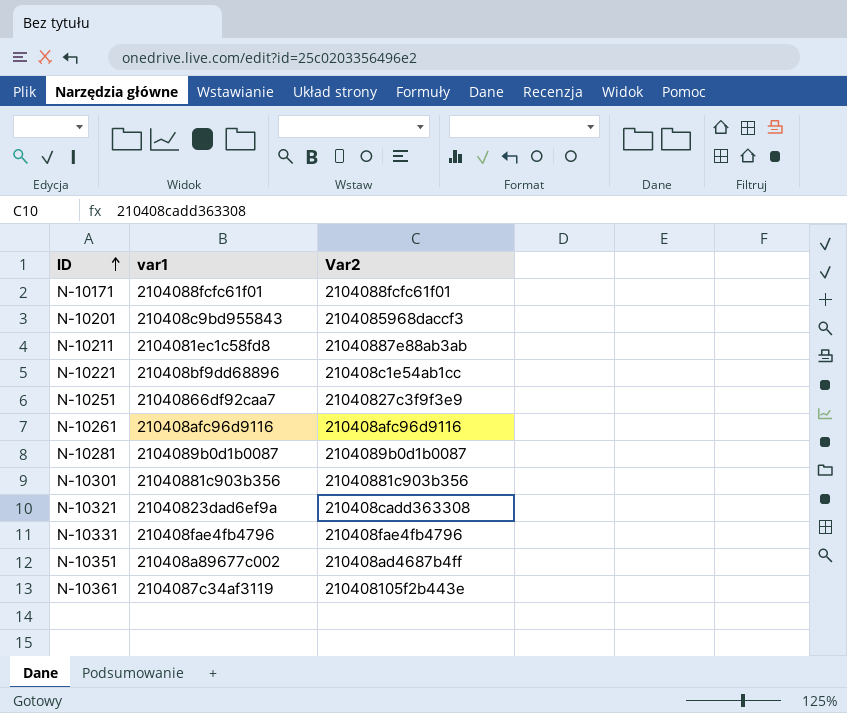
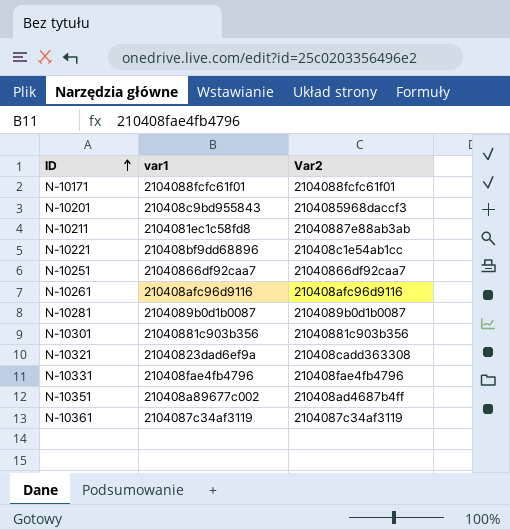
N-10251 | Var2: 21040827c3f9f3e9 -> 21040866df92caa7
N-10361 | Var2: 210408105f2b443e -> 2104087c34af3119

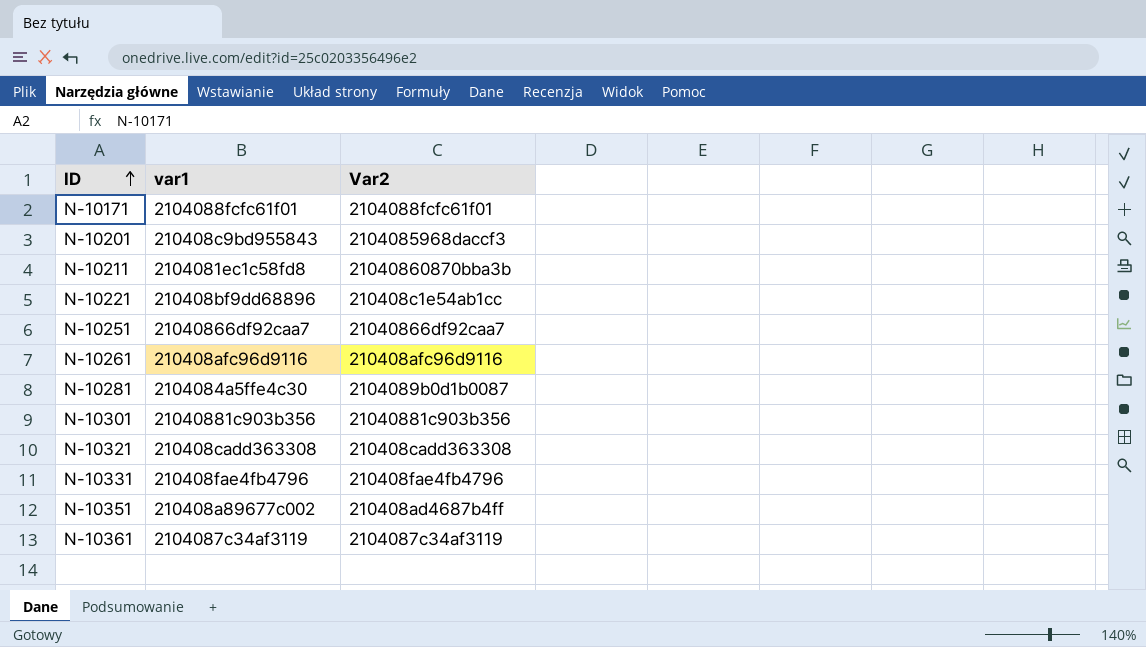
N-10211 | Var2: 21040887e88ab3ab -> 21040860870bba3b
N-10281 | var1: 2104089b0d1b0087 -> 2104084a5ffe4c30
N-10321 | var1: 21040823dad6ef9a -> 210408cadd363308

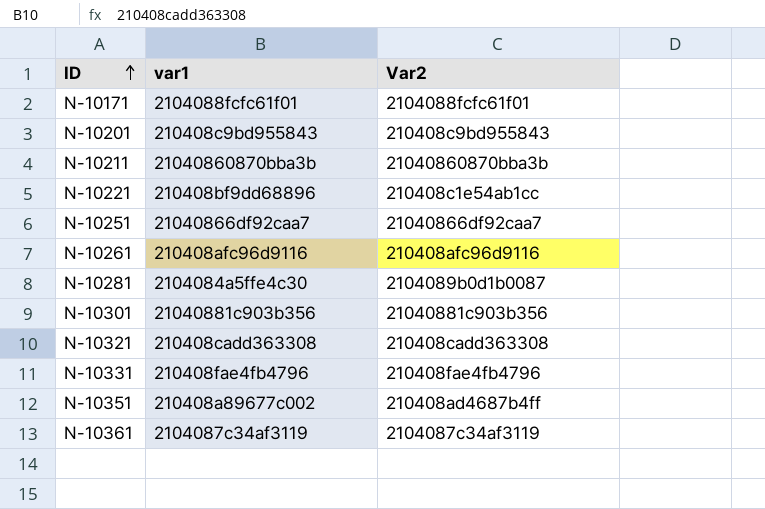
N-10201 | Var2: 2104085968daccf3 -> 210408c9bd955843
N-10211 | var1: 2104081ec1c58fd8 -> 21040860870bba3b

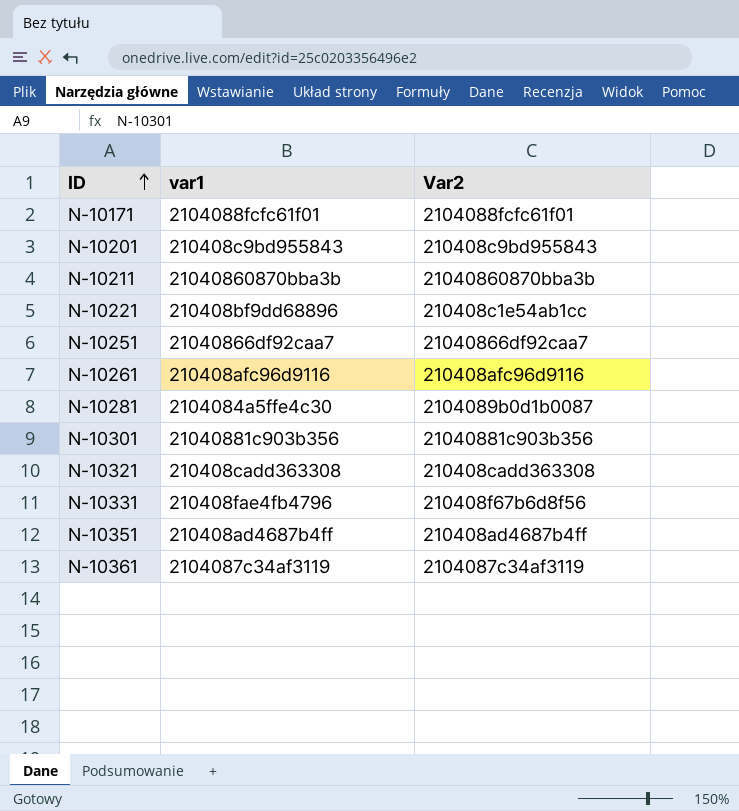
N-10331 | Var2: 210408fae4fb4796 -> 210408f67b6d8f56
N-10351 | var1: 210408a89677c002 -> 210408ad4687b4ff

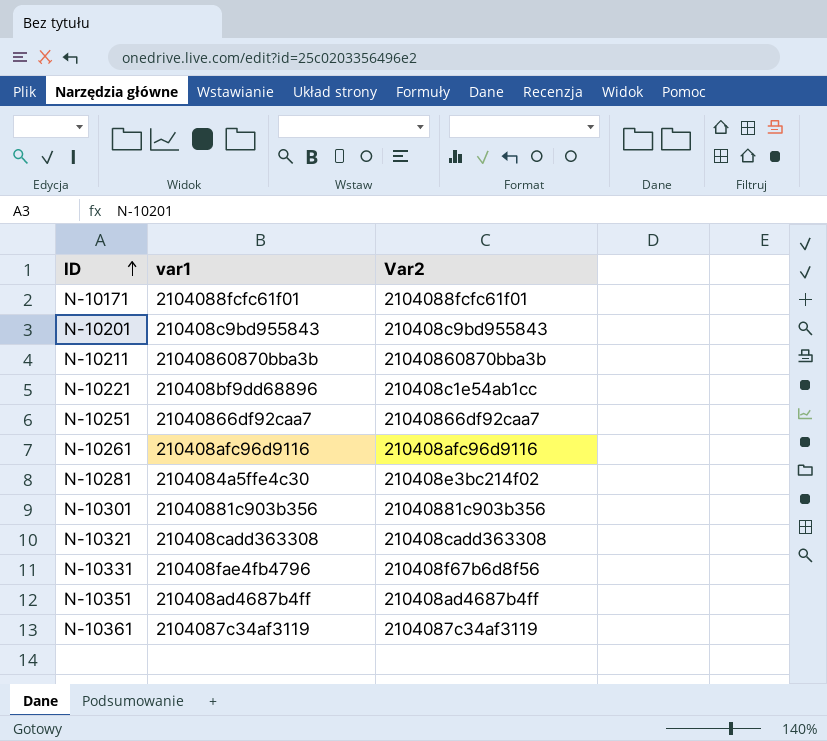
N-10281 | Var2: 2104089b0d1b0087 -> 210408e3bc214f02

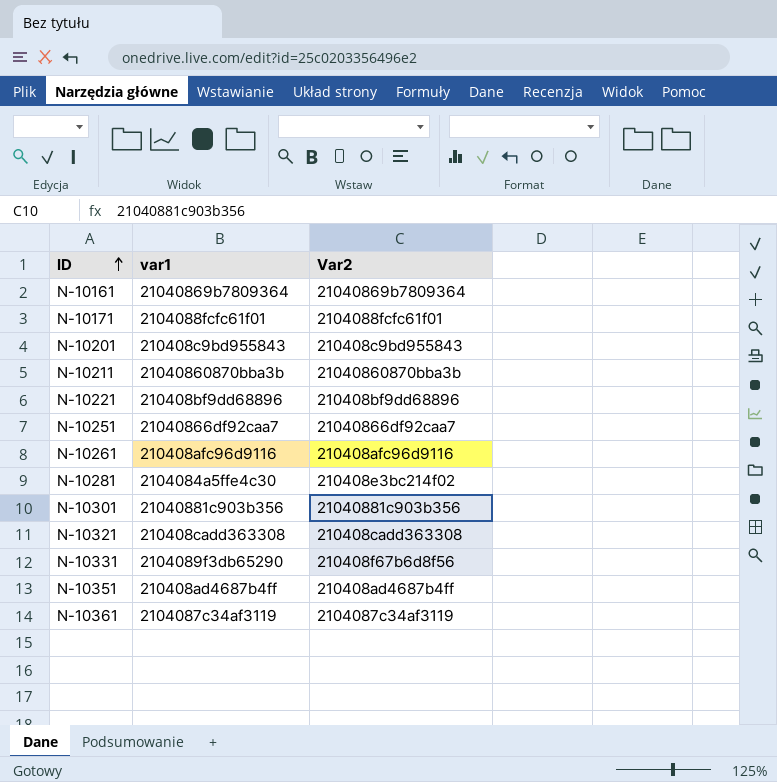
row N-10161: none -> 21040869b7809364 | 21040869b7809364
N-10221 | Var2: 210408c1e54ab1cc -> 210408bf9dd68896
N-10331 | var1: 210408fae4fb4796 -> 2104089f3db65290

